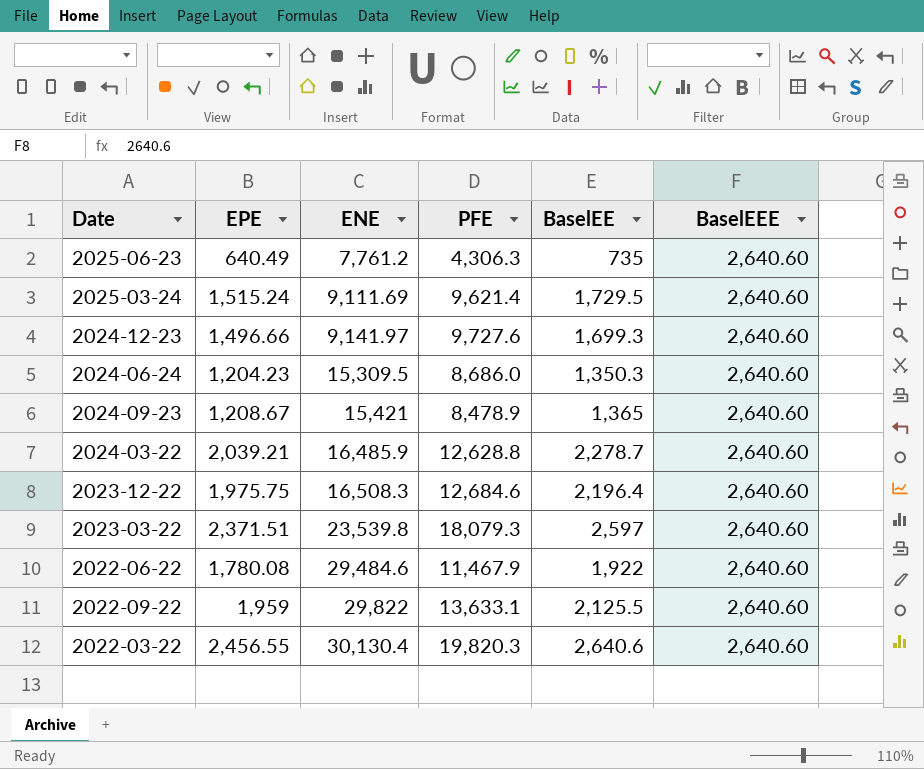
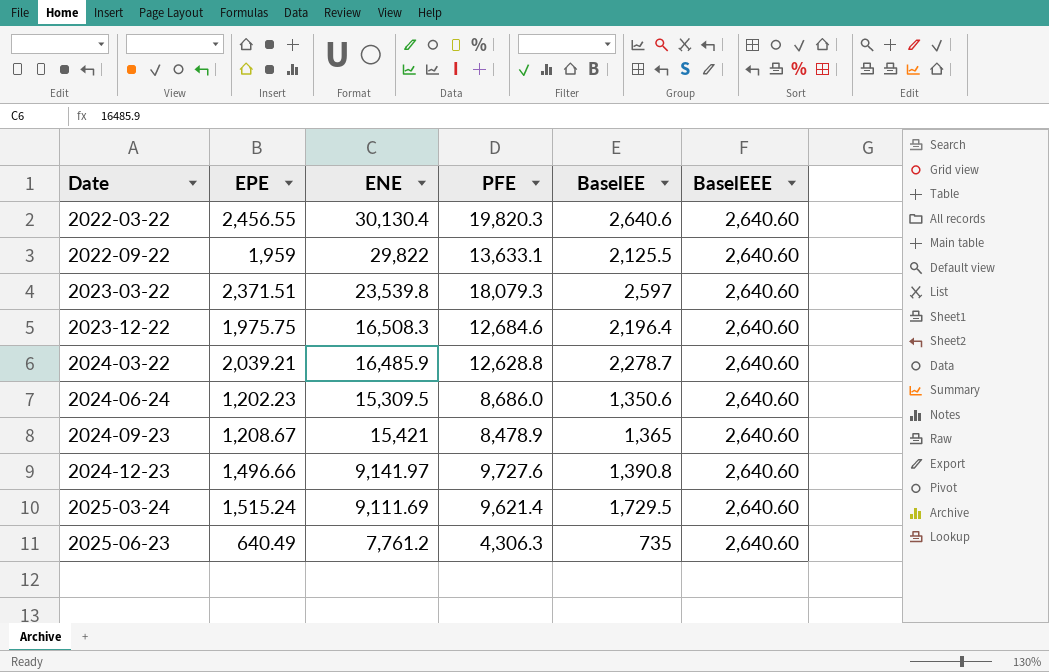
row order: ENE ascending -> Date ascending
row 2022-06-22: 1,780.08 | 29,484.6 | 11,467.9 | 1,922 | 2,640.60 -> none
2024-06-24 | EPE: 1,204.23 -> 1,202.23
2024-06-24 | BaselEE: 1,350.3 -> 1,350.6
2024-12-23 | BaselEE: 1,699.3 -> 1,390.8

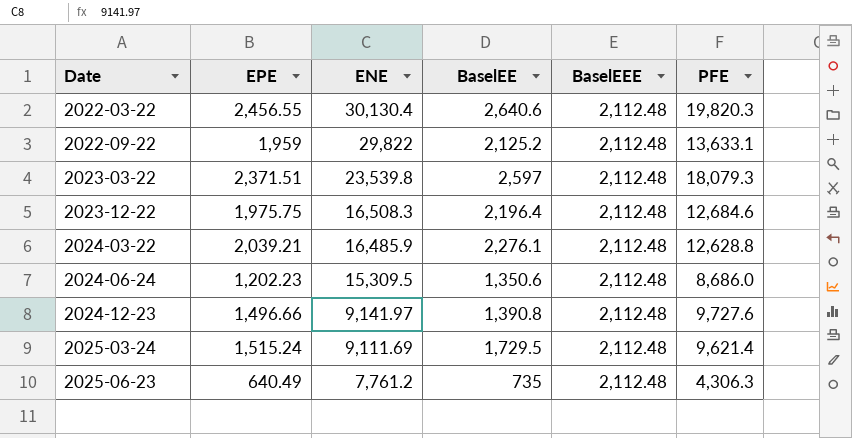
column PFE | position: 4 -> 6
row 2024-09-23: 1,208.67 | 15,421 | 8,478.9 | 1,365 | 2,640.60 -> none
2022-03-22 | BaselEEE: 2,640.60 -> 2,112.48
2022-09-22 | BaselEE: 2,125.5 -> 2,125.2
2022-09-22 | BaselEEE: 2,640.60 -> 2,112.48
2023-03-22 | BaselEEE: 2,640.60 -> 2,112.48
2023-12-22 | BaselEEE: 2,640.60 -> 2,112.48
2024-03-22 | BaselEE: 2,278.7 -> 2,276.1
2024-03-22 | BaselEEE: 2,640.60 -> 2,112.48
2024-06-24 | BaselEEE: 2,640.60 -> 2,112.48
2024-12-23 | BaselEEE: 2,640.60 -> 2,112.48
2025-03-24 | BaselEEE: 2,640.60 -> 2,112.48
2025-06-23 | BaselEEE: 2,640.60 -> 2,112.48

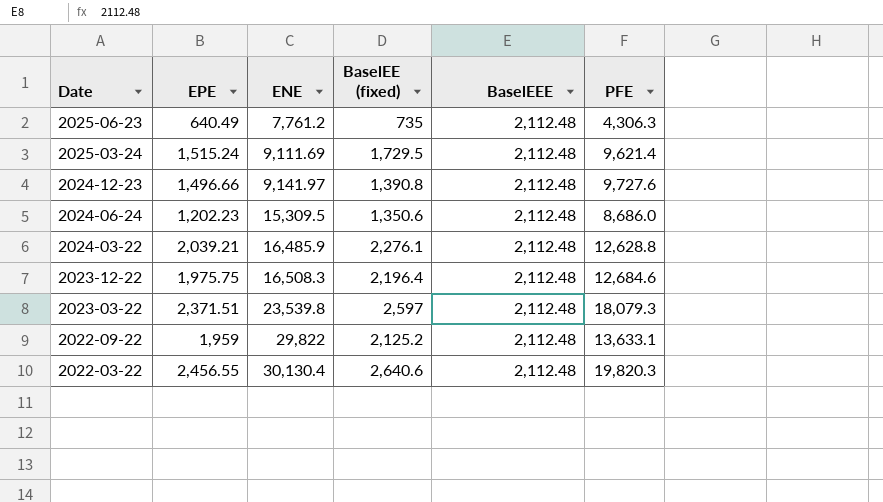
row order: Date ascending -> Date descending
column name: BaselEE -> BaselEE (fixed)

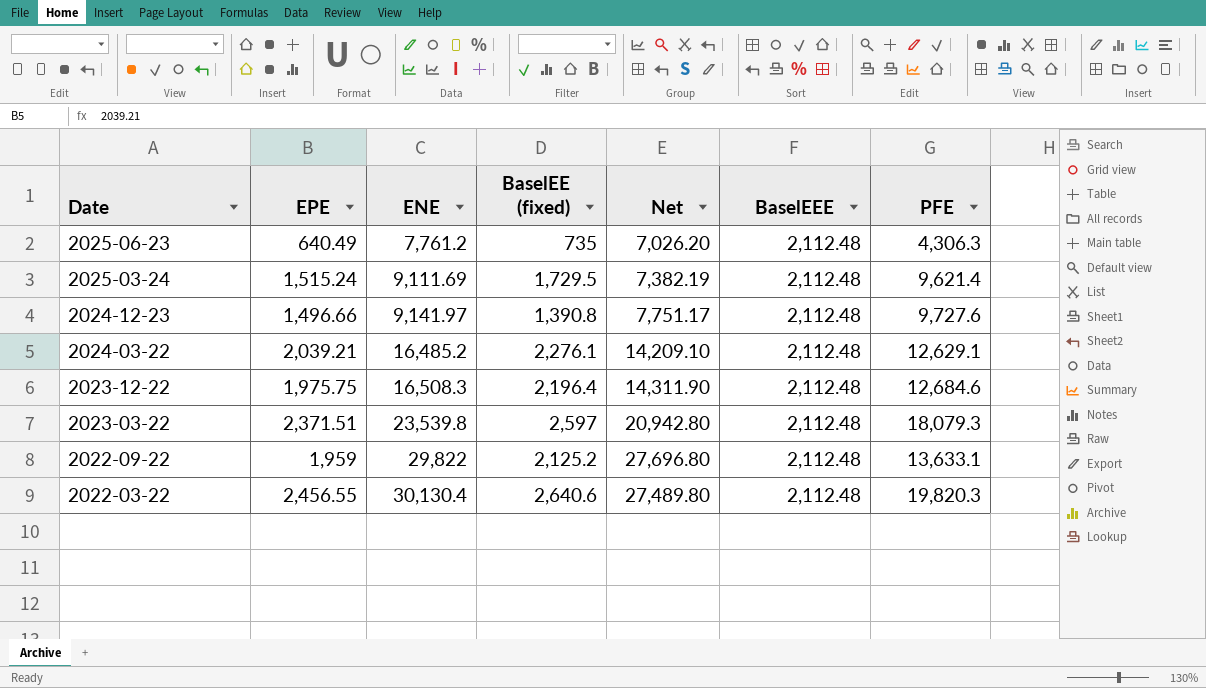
column Net | formula: none -> [ENE] - [BaselEE (fixed)]
row 2024-06-24: 1,202.23 | 15,309.5 | 1,350.6 | 2,112.48 | 8,686.0 -> none
2024-03-22 | ENE: 16,485.9 -> 16,485.2
2024-03-22 | PFE: 12,628.8 -> 12,629.1

